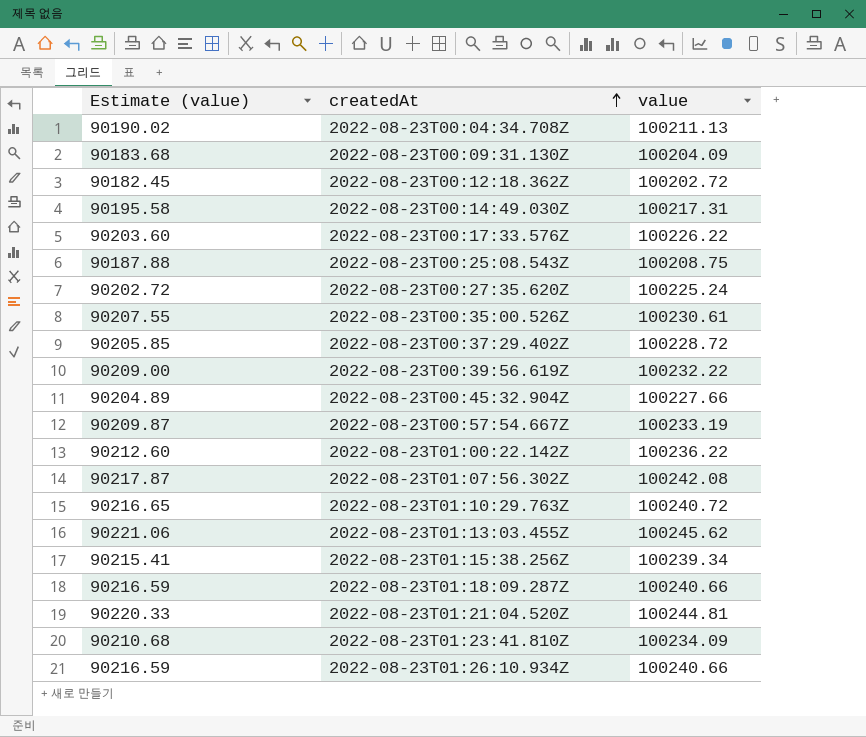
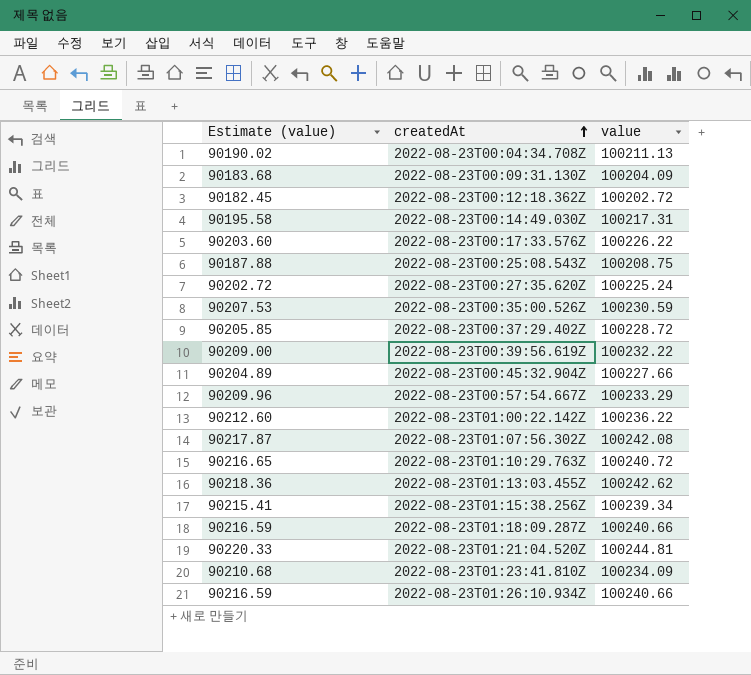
2022-08-23T00:35:00.526Z | Estimate (value): 90207.55 -> 90207.53
2022-08-23T00:35:00.526Z | value: 100230.61 -> 100230.59
2022-08-23T00:57:54.667Z | Estimate (value): 90209.87 -> 90209.96
2022-08-23T00:57:54.667Z | value: 100233.19 -> 100233.29
2022-08-23T01:13:03.455Z | Estimate (value): 90221.06 -> 90218.36
2022-08-23T01:13:03.455Z | value: 100245.62 -> 100242.62

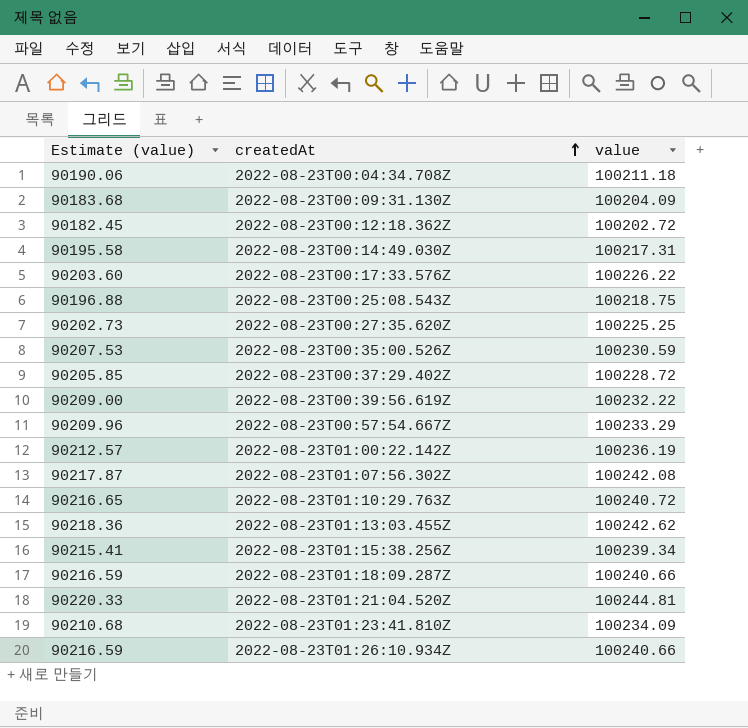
row 2022-08-23T00:45:32.904Z: 90204.89 | 100227.66 -> none
2022-08-23T00:04:34.708Z | Estimate (value): 90190.02 -> 90190.06
2022-08-23T00:04:34.708Z | value: 100211.13 -> 100211.18
2022-08-23T00:25:08.543Z | Estimate (value): 90187.88 -> 90196.88
2022-08-23T00:25:08.543Z | value: 100208.75 -> 100218.75
2022-08-23T00:27:35.620Z | Estimate (value): 90202.72 -> 90202.73
2022-08-23T00:27:35.620Z | value: 100225.24 -> 100225.25
2022-08-23T01:00:22.142Z | Estimate (value): 90212.60 -> 90212.57
2022-08-23T01:00:22.142Z | value: 100236.22 -> 100236.19

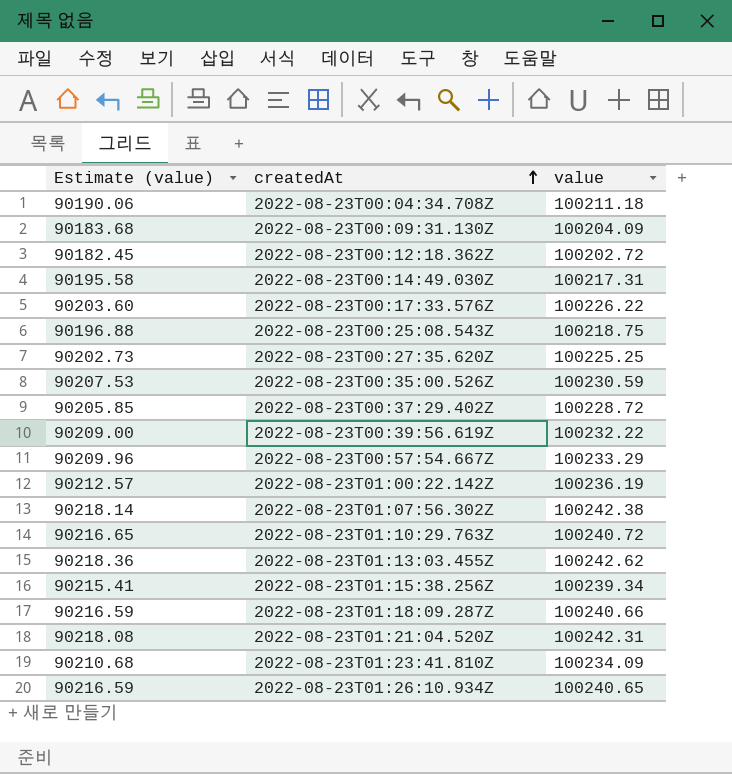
2022-08-23T01:07:56.302Z | Estimate (value): 90217.87 -> 90218.14
2022-08-23T01:07:56.302Z | value: 100242.08 -> 100242.38
2022-08-23T01:21:04.520Z | Estimate (value): 90220.33 -> 90218.08
2022-08-23T01:21:04.520Z | value: 100244.81 -> 100242.31
2022-08-23T01:26:10.934Z | value: 100240.66 -> 100240.65

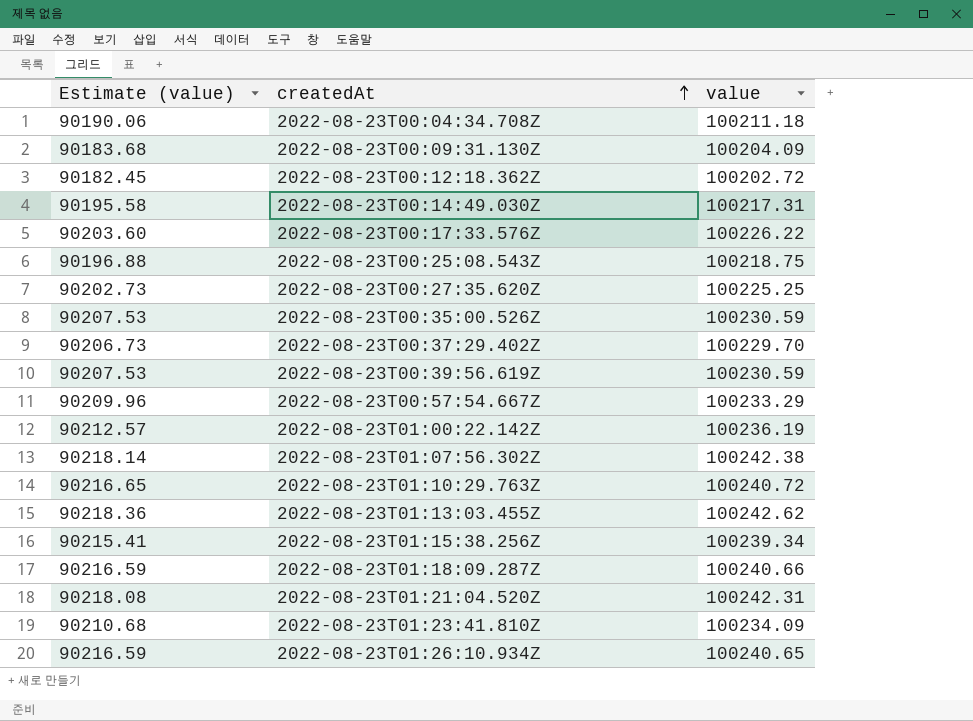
2022-08-23T00:37:29.402Z | Estimate (value): 90205.85 -> 90206.73
2022-08-23T00:37:29.402Z | value: 100228.72 -> 100229.70
2022-08-23T00:39:56.619Z | Estimate (value): 90209.00 -> 90207.53
2022-08-23T00:39:56.619Z | value: 100232.22 -> 100230.59

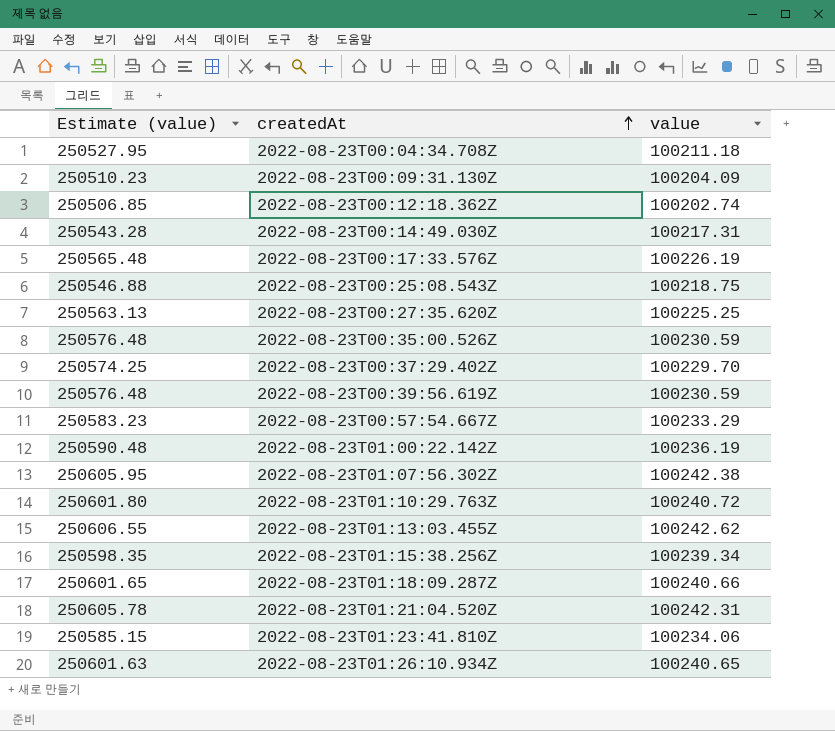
column Estimate (value) | formula: [value] * 0.9 -> [value] * 2.5
2022-08-23T00:12:18.362Z | value: 100202.72 -> 100202.74
2022-08-23T00:17:33.576Z | value: 100226.22 -> 100226.19
2022-08-23T01:23:41.810Z | value: 100234.09 -> 100234.06

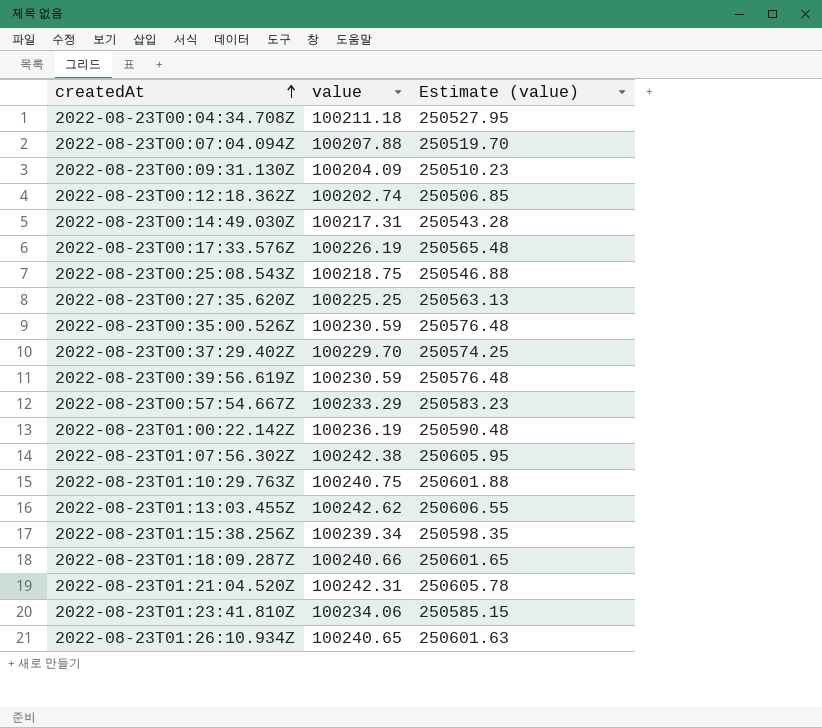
column Estimate (value) | position: 1 -> 3
row 2022-08-23T00:07:04.094Z: none -> 100207.88 | 250519.70
2022-08-23T01:10:29.763Z | value: 100240.72 -> 100240.75
2022-08-23T01:10:29.763Z | Estimate (value): 250601.80 -> 250601.88

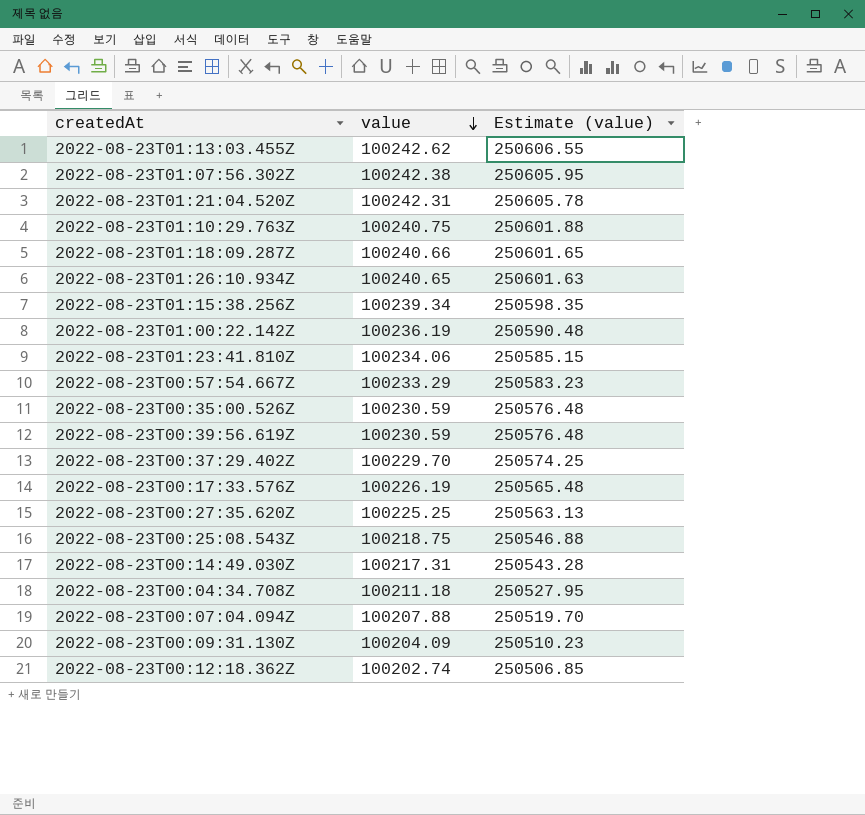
row order: createdAt ascending -> value descending

